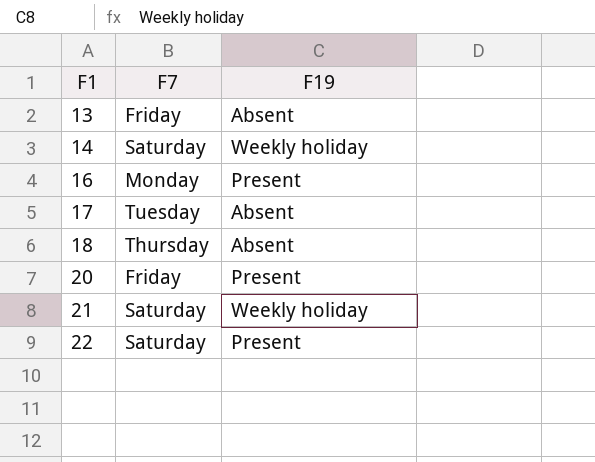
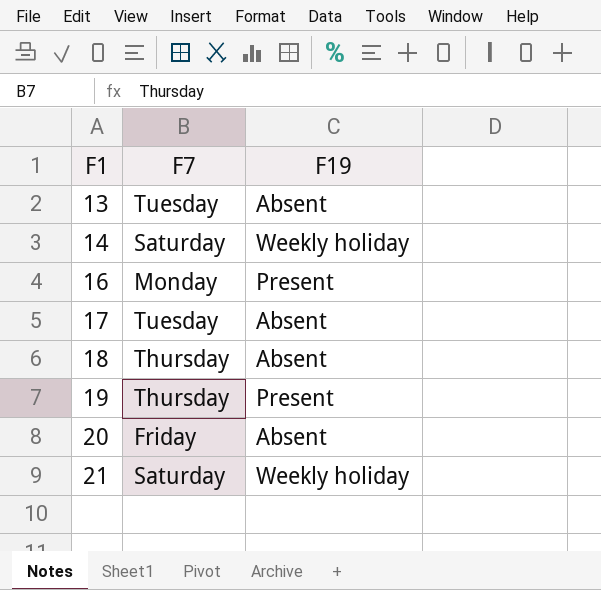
row 22: Saturday | Present -> none
13 | F7: Friday -> Tuesday
row 19: none -> Thursday | Present
20 | F19: Present -> Absent

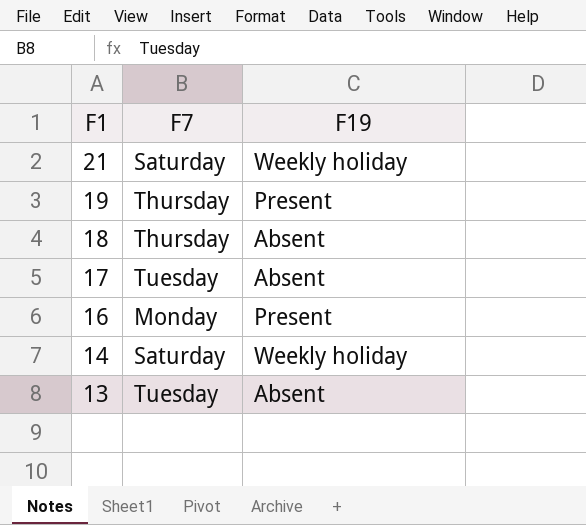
row order: F1 ascending -> F1 descending
row 20: Friday | Absent -> none

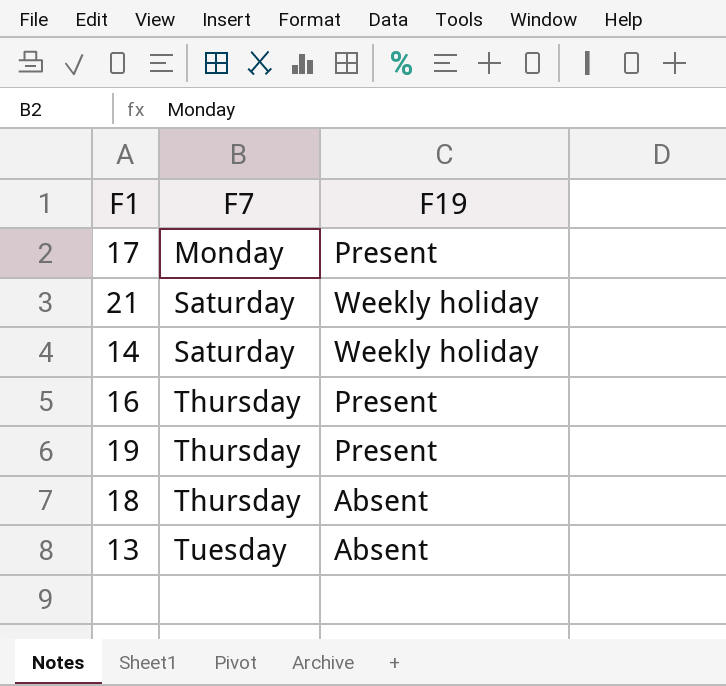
row order: F1 descending -> F7 ascending
17 | F7: Tuesday -> Monday
17 | F19: Absent -> Present
16 | F7: Monday -> Thursday

